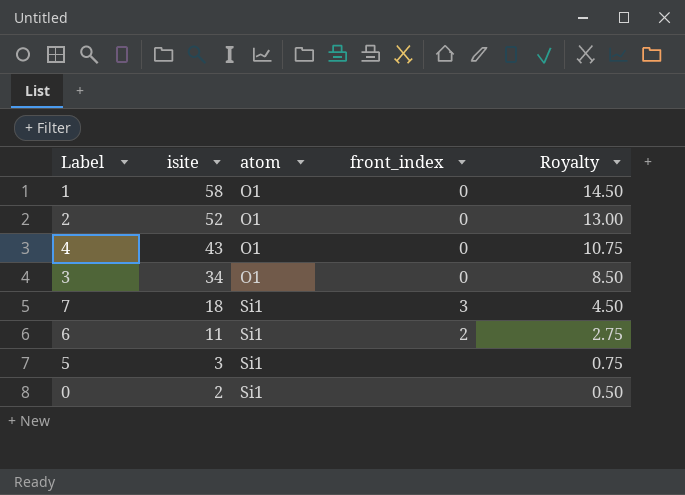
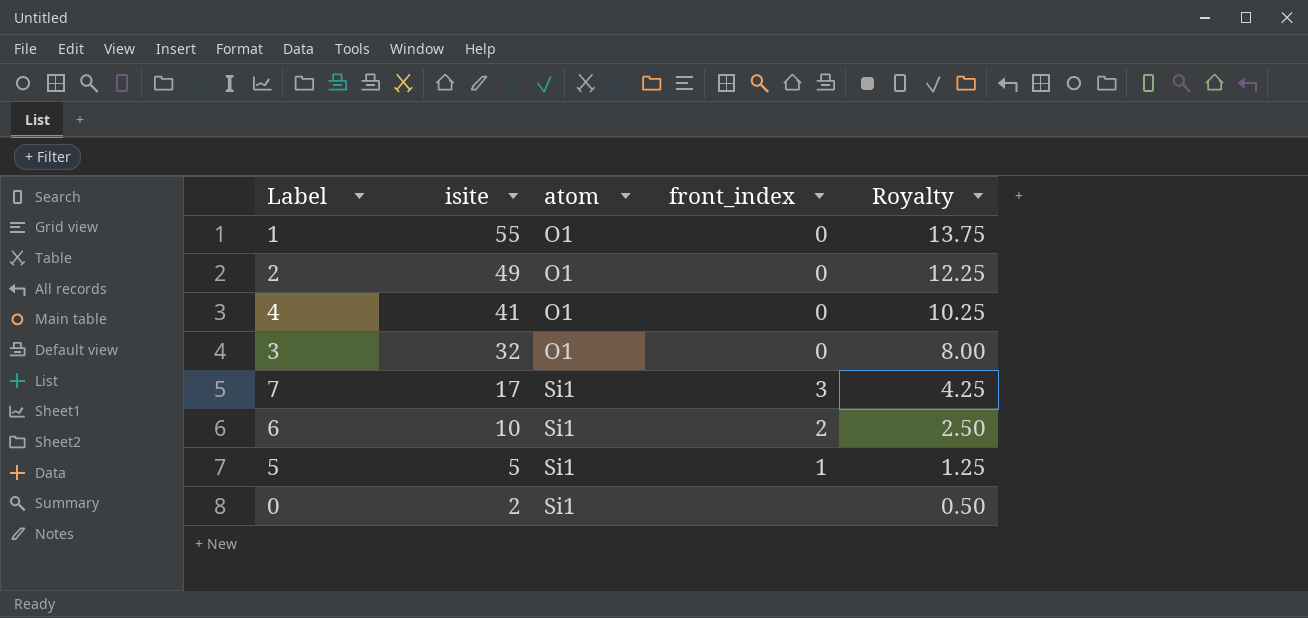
1 | isite: 58 -> 55
1 | Royalty: 14.50 -> 13.75
2 | isite: 52 -> 49
2 | Royalty: 13.00 -> 12.25
4 | isite: 43 -> 41
4 | Royalty: 10.75 -> 10.25
3 | isite: 34 -> 32
3 | Royalty: 8.50 -> 8.00
7 | isite: 18 -> 17
7 | Royalty: 4.50 -> 4.25
6 | isite: 11 -> 10
6 | Royalty: 2.75 -> 2.50
5 | isite: 3 -> 5
5 | front_index: none -> 1
5 | Royalty: 0.75 -> 1.25

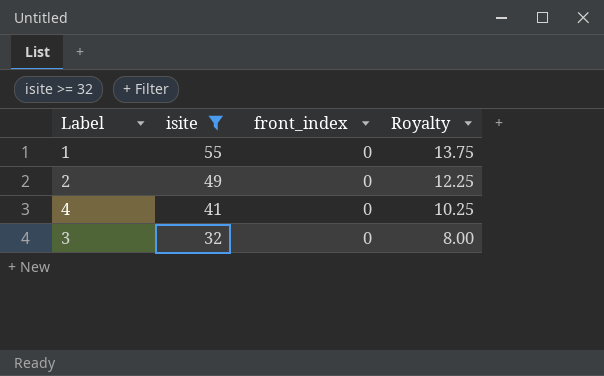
filter: none -> isite >= 32
column atom | position: 3 -> none

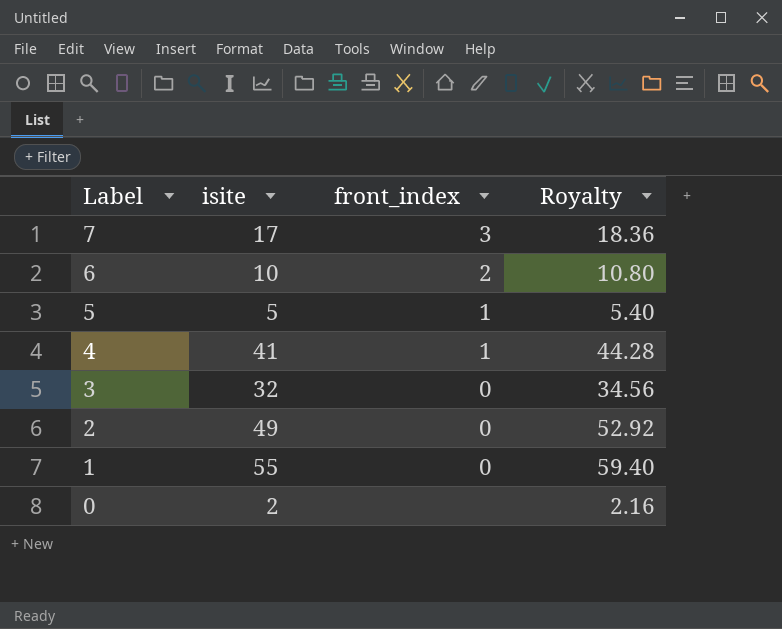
filter: isite >= 32 -> none
row order: isite descending -> Label descending
column Royalty | formula: [isite] * 0.25 -> [isite] * 1.08
4 | front_index: 0 -> 1

